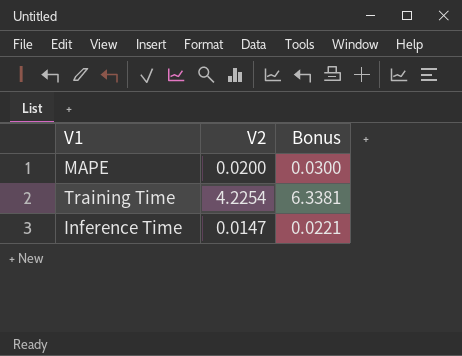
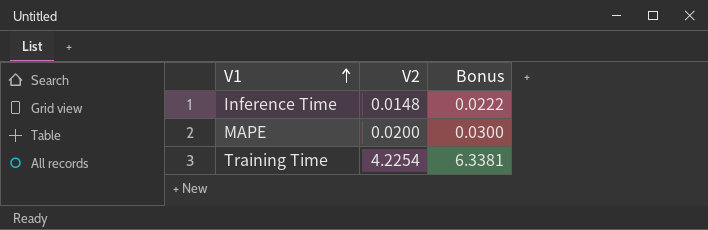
row order: none -> V1 ascending
Inference Time | V2: 0.0147 -> 0.0148
Inference Time | Bonus: 0.0221 -> 0.0222

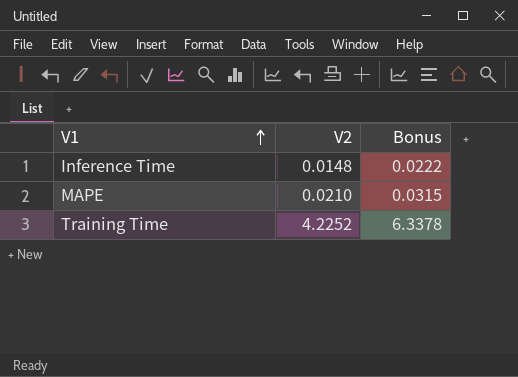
MAPE | V2: 0.0200 -> 0.0210
MAPE | Bonus: 0.0300 -> 0.0315
Training Time | V2: 4.2254 -> 4.2252
Training Time | Bonus: 6.3381 -> 6.3378

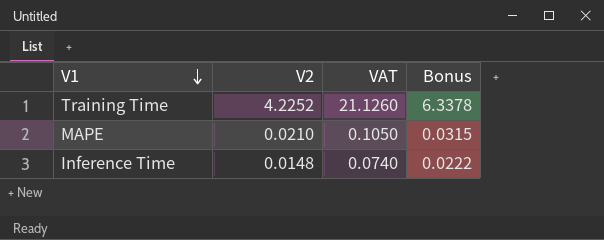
row order: V1 ascending -> V1 descending
column VAT | formula: none -> [V2] * 5

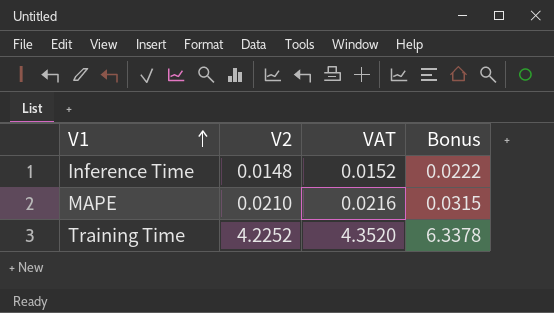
row order: V1 descending -> V1 ascending
column VAT | formula: [V2] * 5 -> [V2] * 1.03

